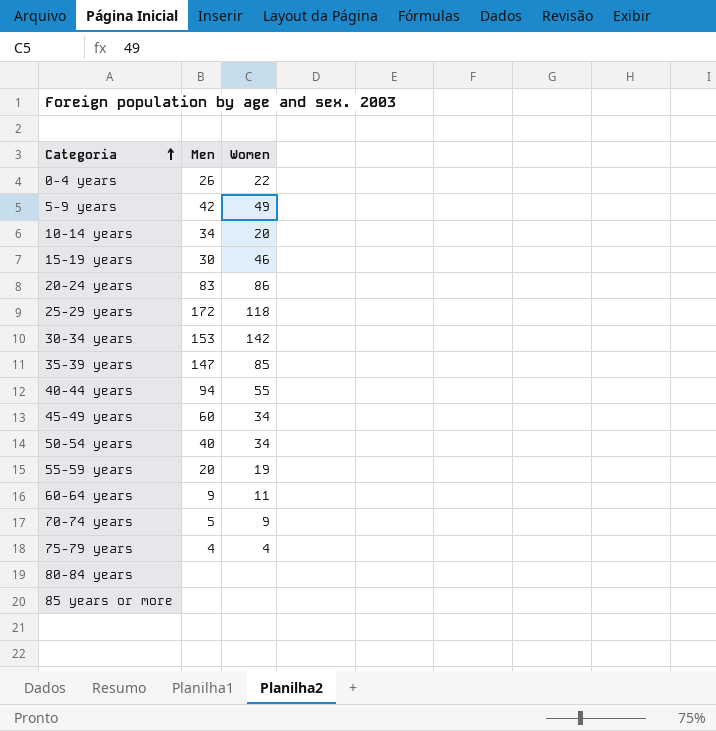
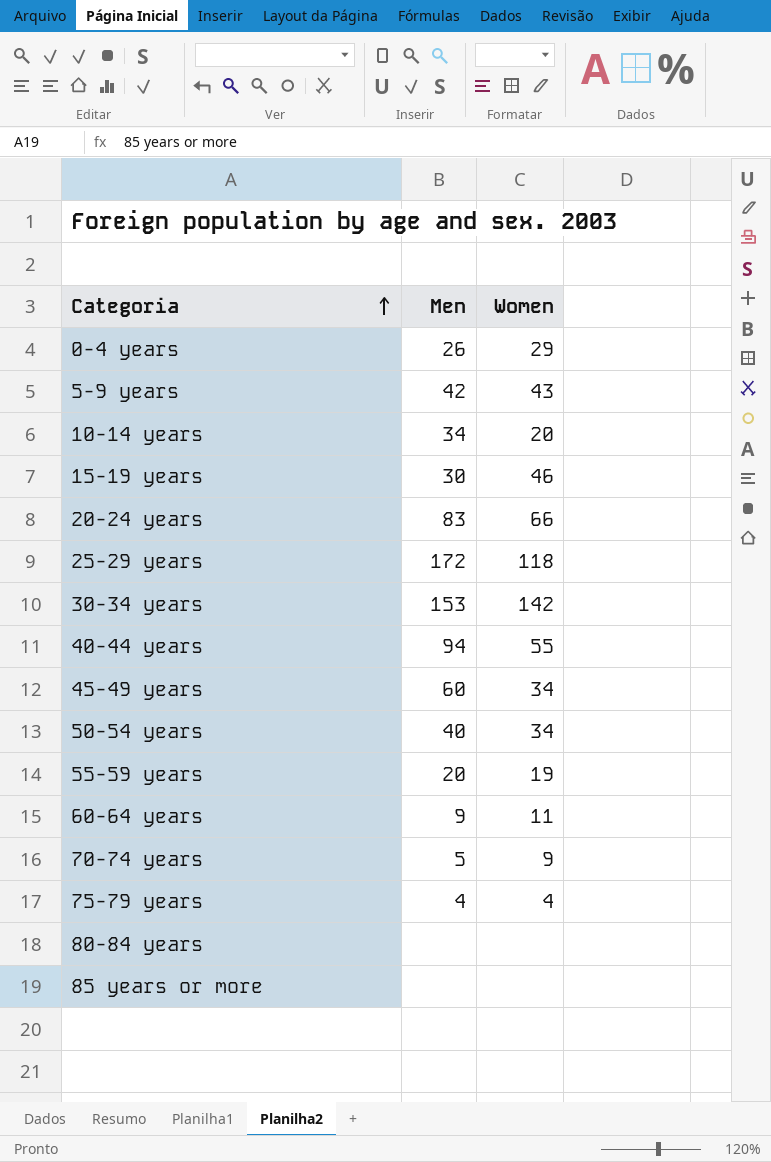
row 35-39 years: 147 | 85 -> none
0-4 years | Women: 22 -> 29
5-9 years | Women: 49 -> 43
20-24 years | Women: 86 -> 66

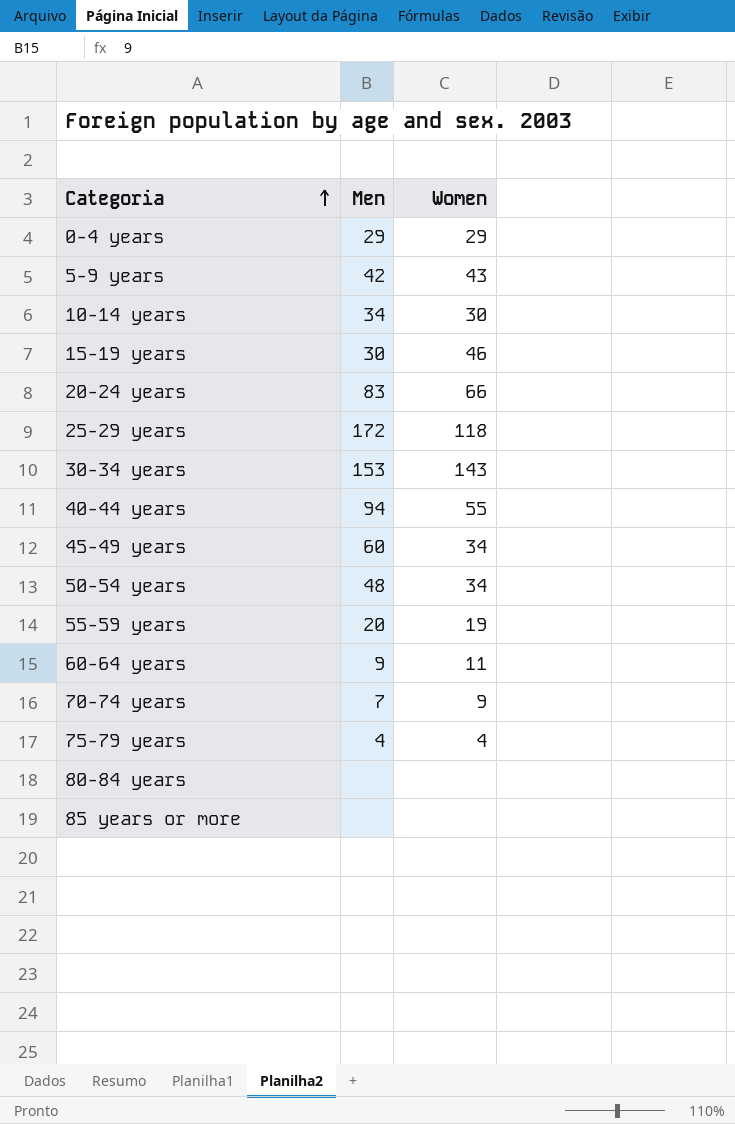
0-4 years | Men: 26 -> 29
10-14 years | Women: 20 -> 30
30-34 years | Women: 142 -> 143
50-54 years | Men: 40 -> 48
70-74 years | Men: 5 -> 7

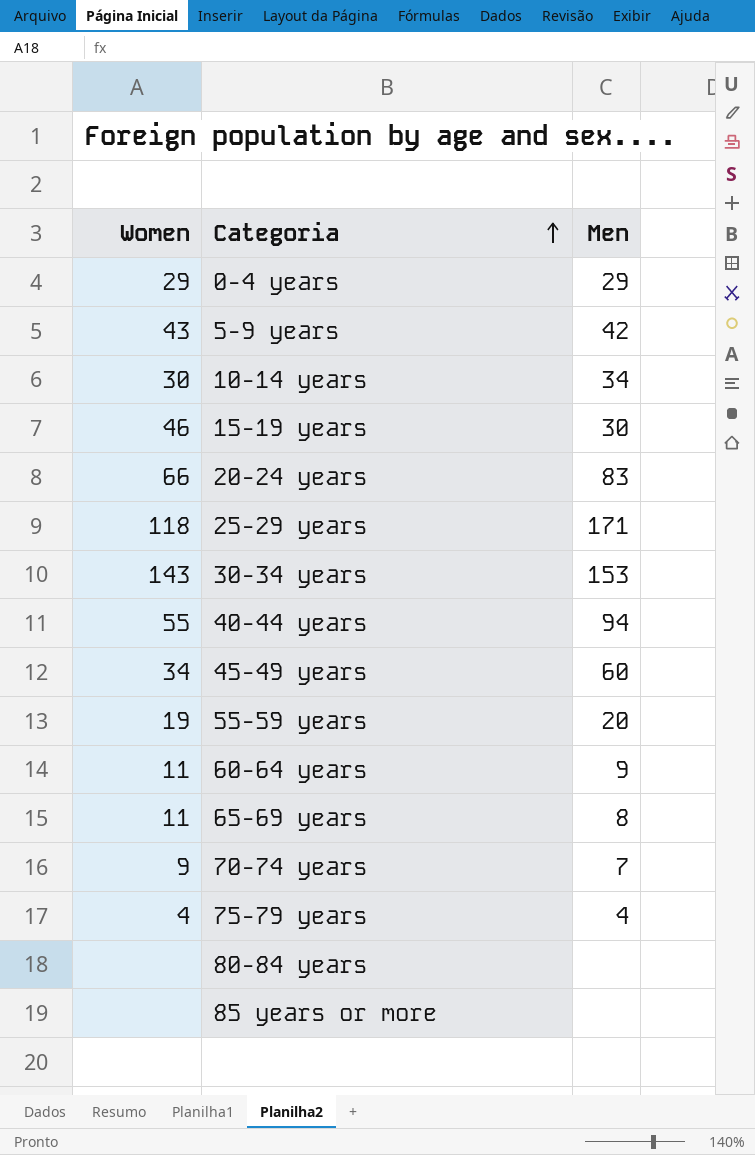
column Women | position: 3 -> 1
row 50-54 years: 48 | 34 -> none
25-29 years | Men: 172 -> 171
row 65-69 years: none -> 11 | 8

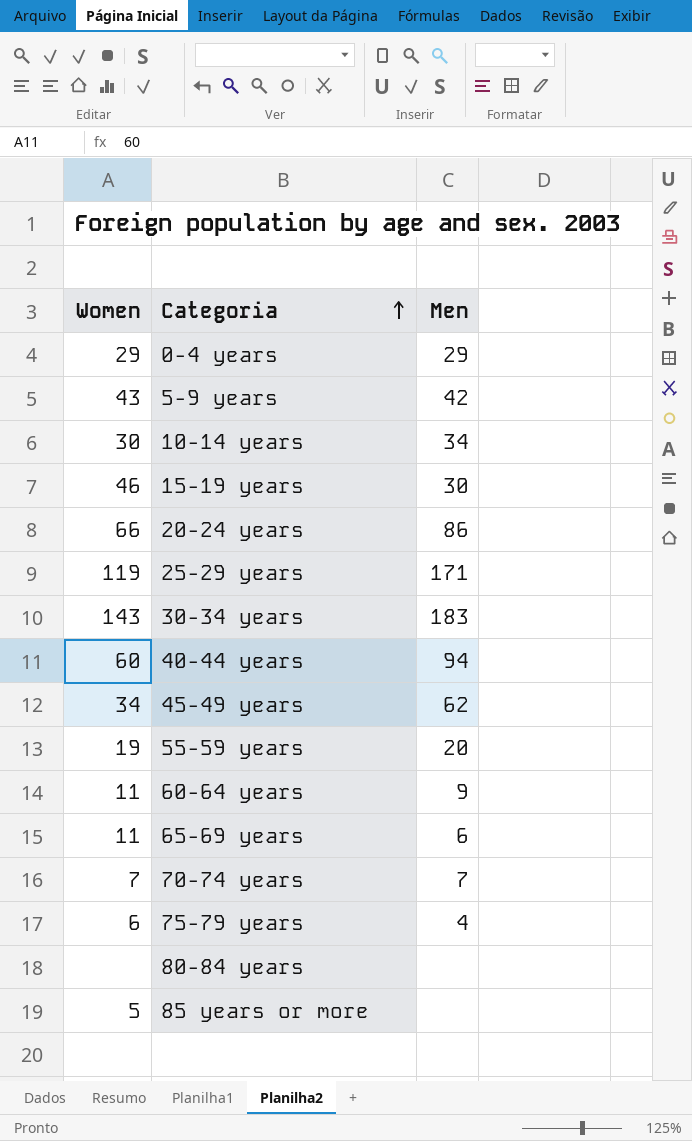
20-24 years | Men: 83 -> 86
25-29 years | Women: 118 -> 119
30-34 years | Men: 153 -> 183
40-44 years | Women: 55 -> 60
45-49 years | Men: 60 -> 62
65-69 years | Men: 8 -> 6
70-74 years | Women: 9 -> 7
75-79 years | Women: 4 -> 6
85 years or more | Women: none -> 5

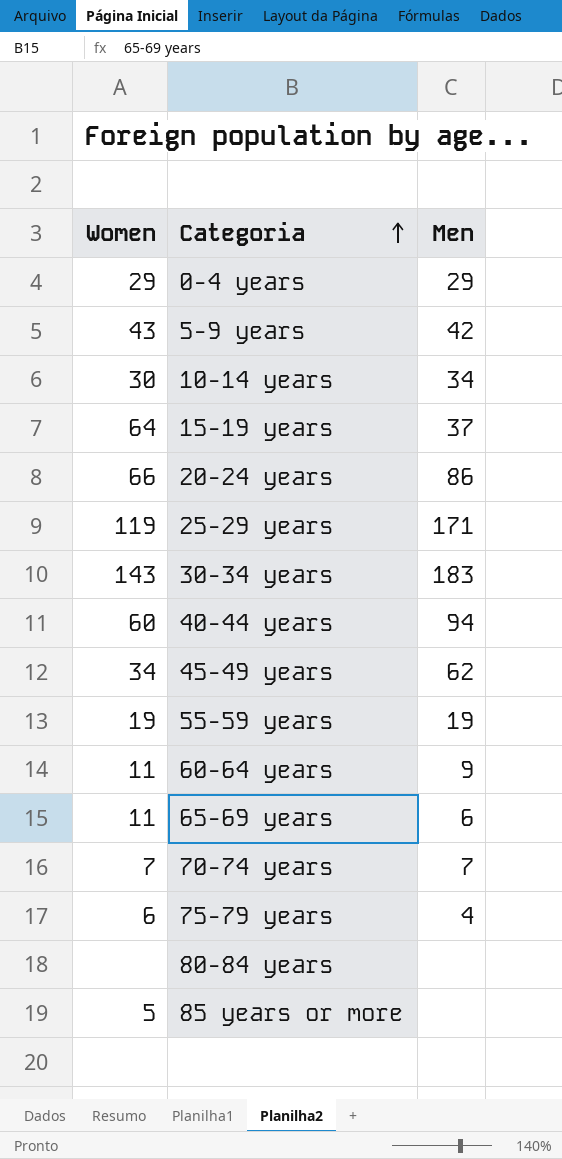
15-19 years | Women: 46 -> 64
15-19 years | Men: 30 -> 37
55-59 years | Men: 20 -> 19

